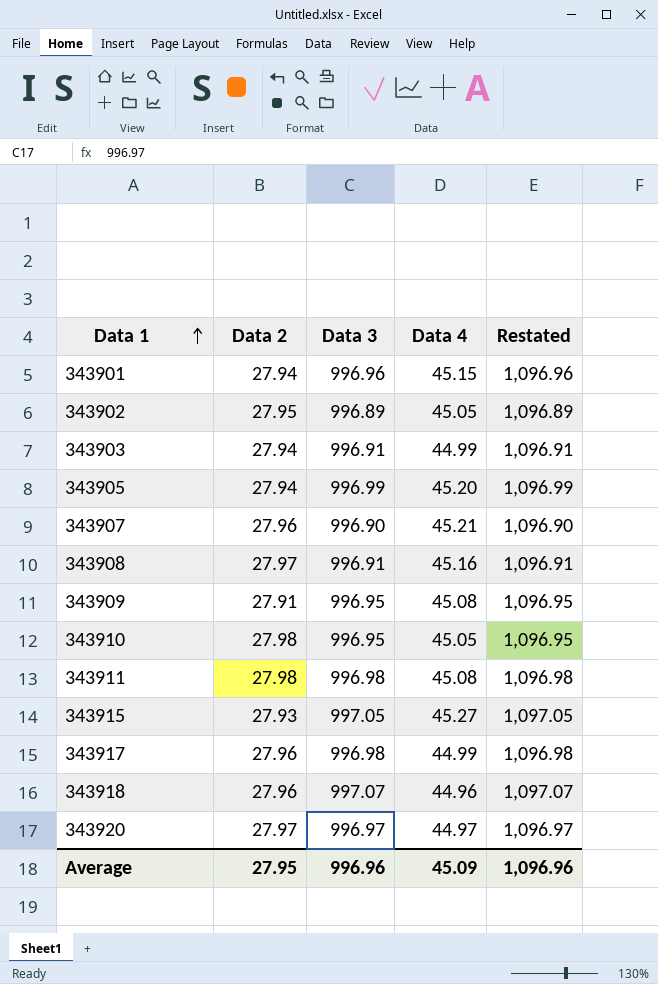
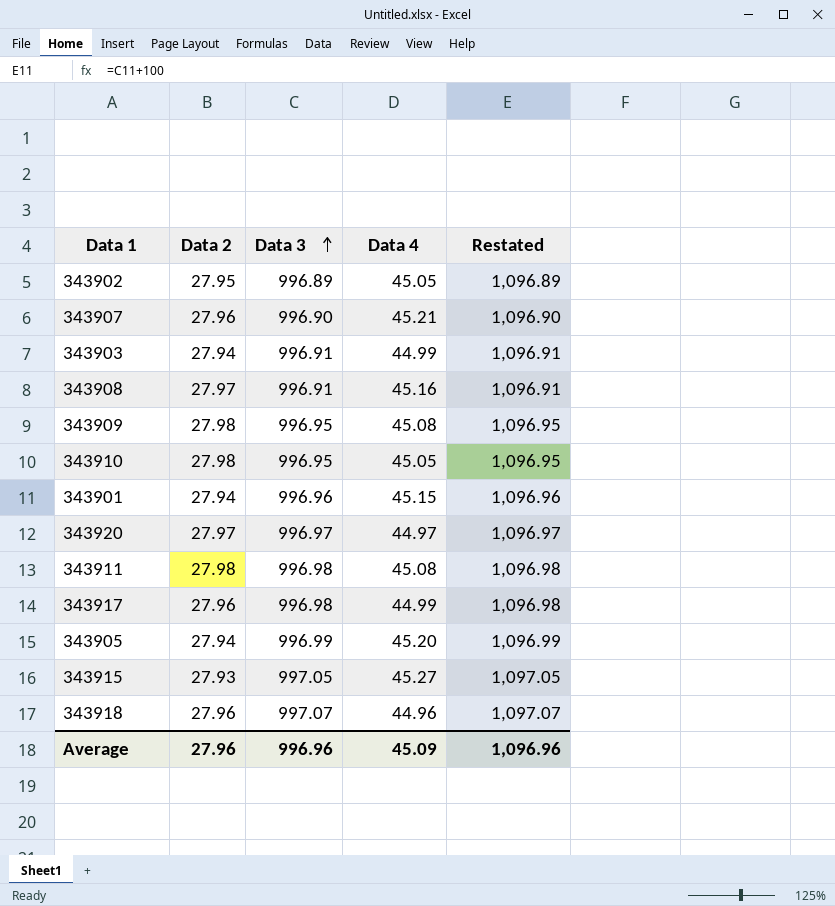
row order: Data 1 ascending -> Data 3 ascending
343909 | Data 2: 27.91 -> 27.98
Average | Data 2: 27.95 -> 27.96

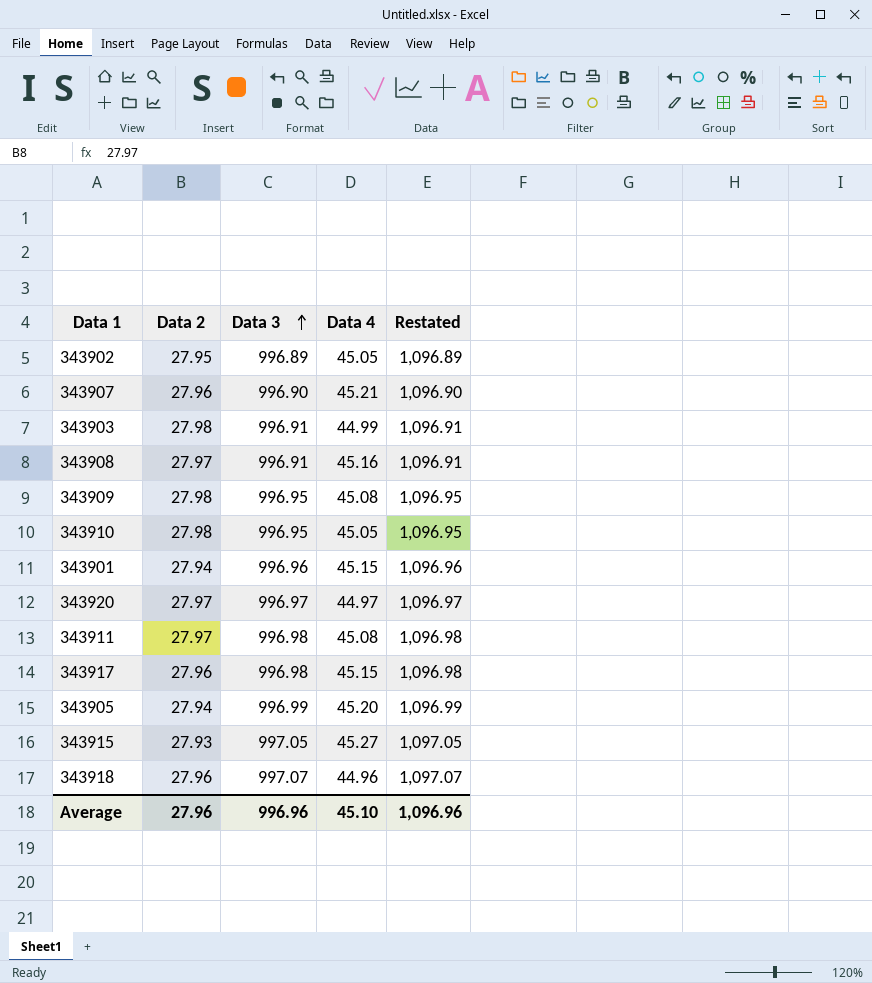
343903 | Data 2: 27.94 -> 27.98
343911 | Data 2: 27.98 -> 27.97
343917 | Data 4: 44.99 -> 45.15
Average | Data 4: 45.09 -> 45.10

